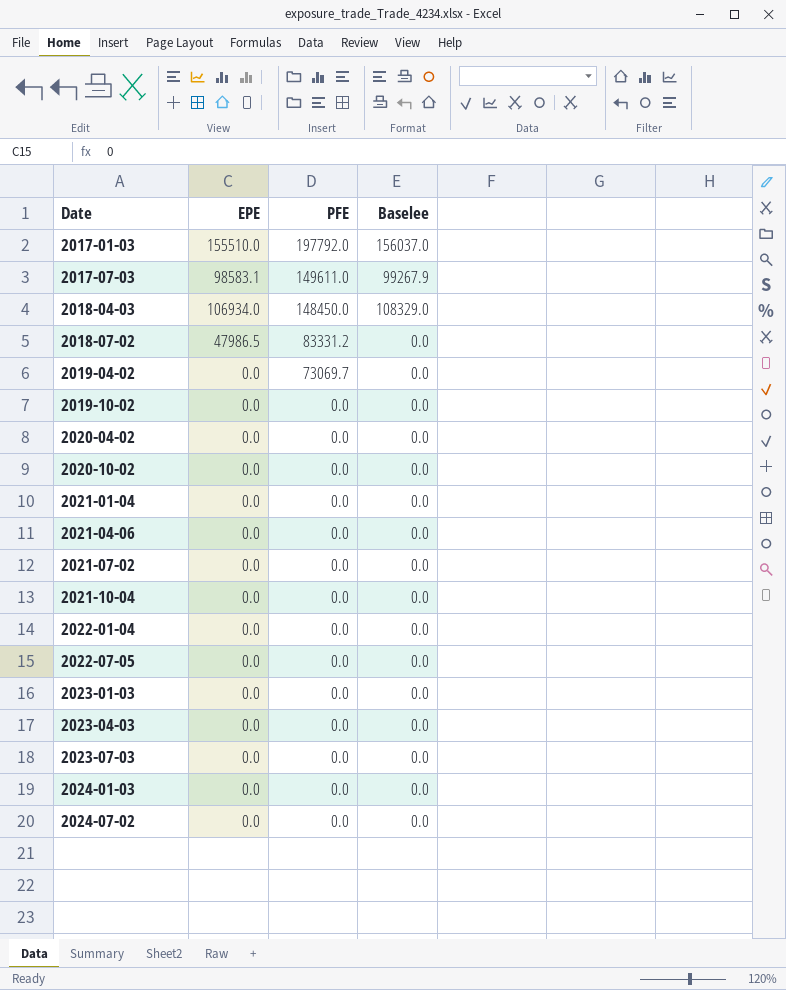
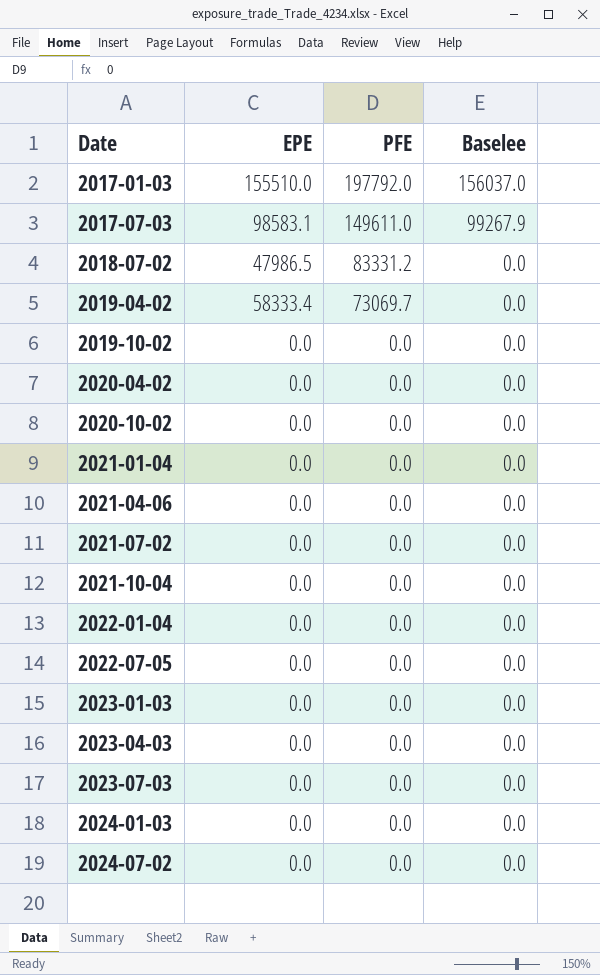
row 2018-04-03: 106934.0 | 148450.0 | 108329.0 -> none
2019-04-02 | EPE: 0.0 -> 58333.4

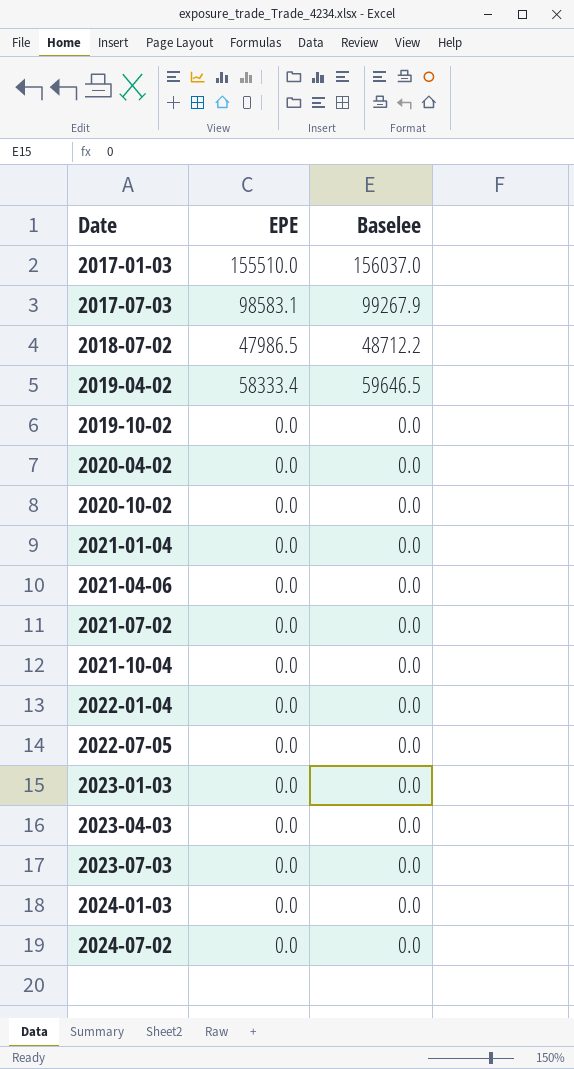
column PFE | position: 3 -> none
2018-07-02 | Baselee: 0.0 -> 48712.2
2019-04-02 | Baselee: 0.0 -> 59646.5

